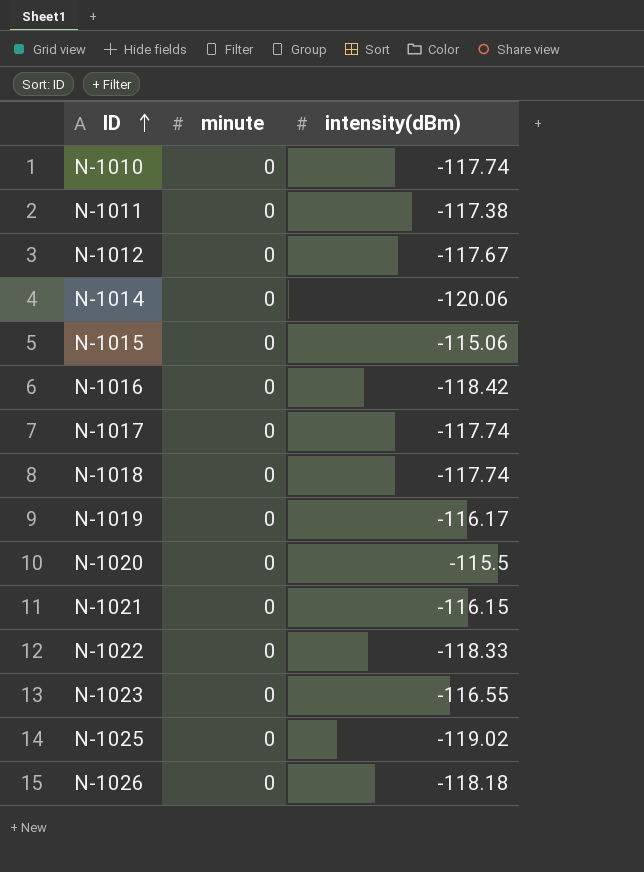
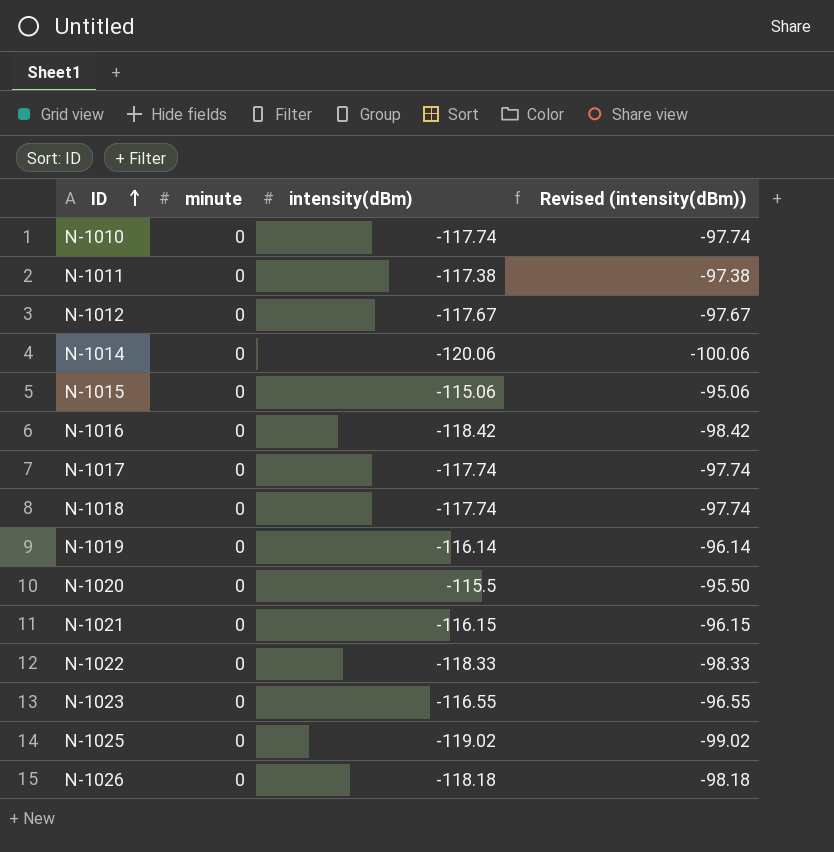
column Revised (intensity(dBm)) | formula: none -> [intensity(dBm)] + 20
N-1019 | intensity(dBm): -116.17 -> -116.14

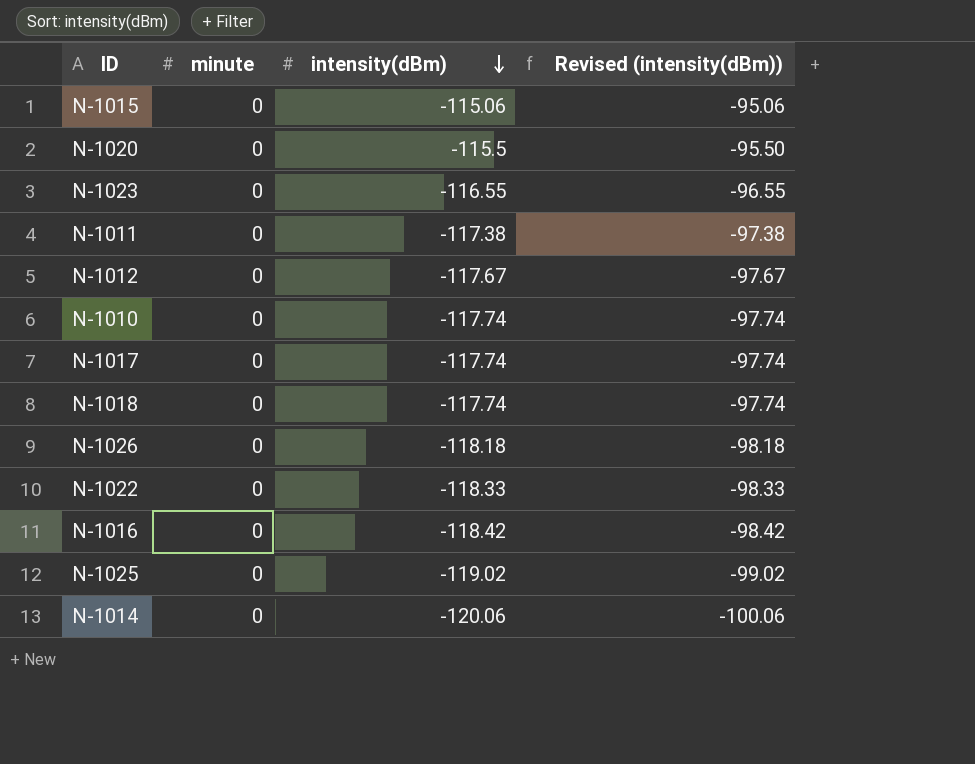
row order: ID ascending -> intensity(dBm) descending
row N-1019: 0 | -116.14 | -96.14 -> none
row N-1021: 0 | -116.15 | -96.15 -> none

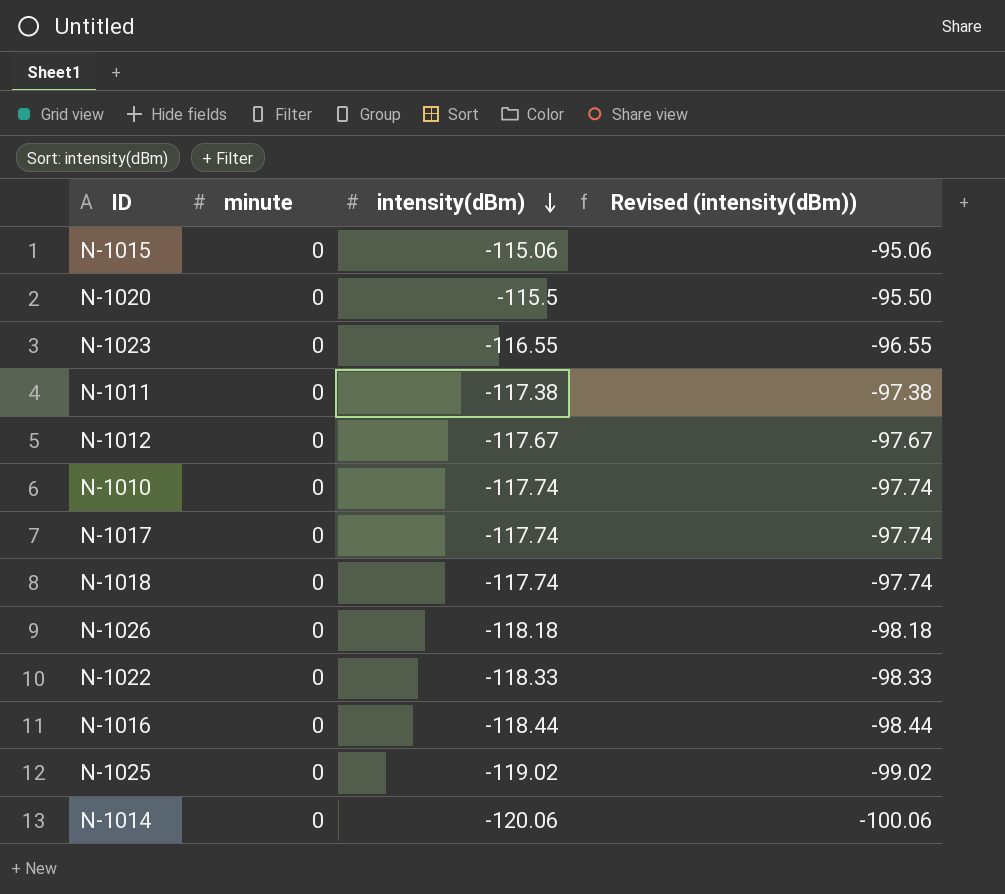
N-1016 | intensity(dBm): -118.42 -> -118.44
N-1016 | Revised (intensity(dBm)): -98.42 -> -98.44

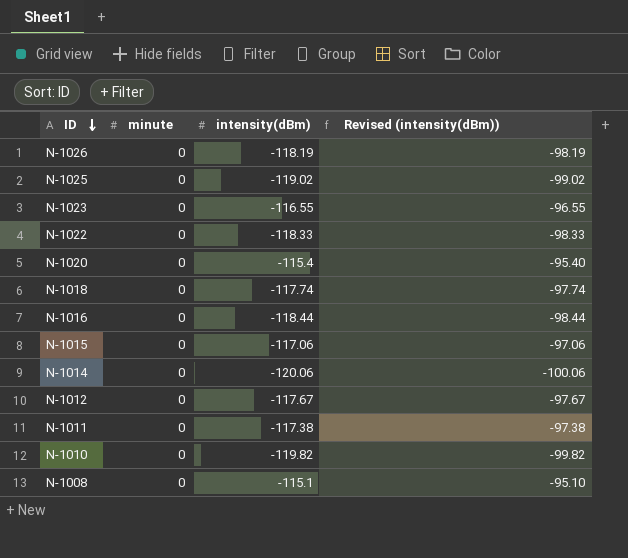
row order: intensity(dBm) descending -> ID descending
row N-1017: 0 | -117.74 | -97.74 -> none
N-1026 | intensity(dBm): -118.18 -> -118.19
N-1026 | Revised (intensity(dBm)): -98.18 -> -98.19
N-1020 | intensity(dBm): -115.5 -> -115.4
N-1020 | Revised (intensity(dBm)): -95.50 -> -95.40
N-1015 | intensity(dBm): -115.06 -> -117.06
N-1015 | Revised (intensity(dBm)): -95.06 -> -97.06
N-1010 | intensity(dBm): -117.74 -> -119.82
N-1010 | Revised (intensity(dBm)): -97.74 -> -99.82
row N-1008: none -> 0 | -115.1 | -95.10

